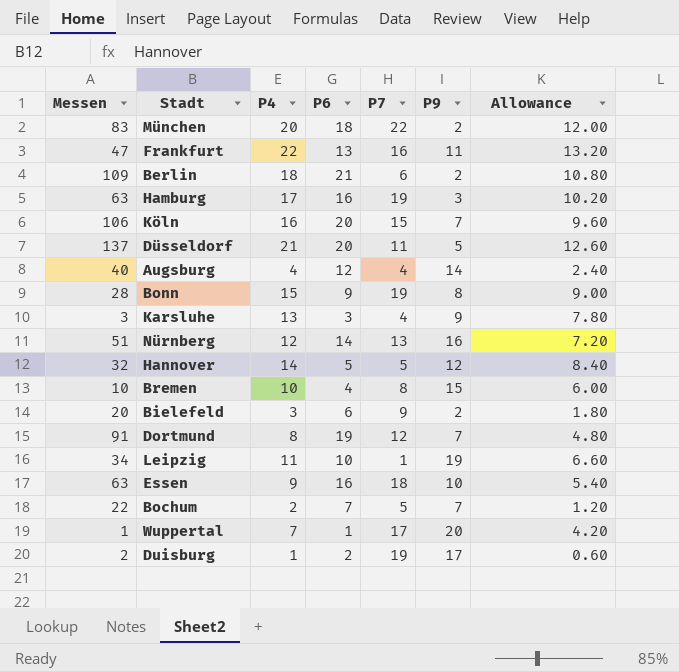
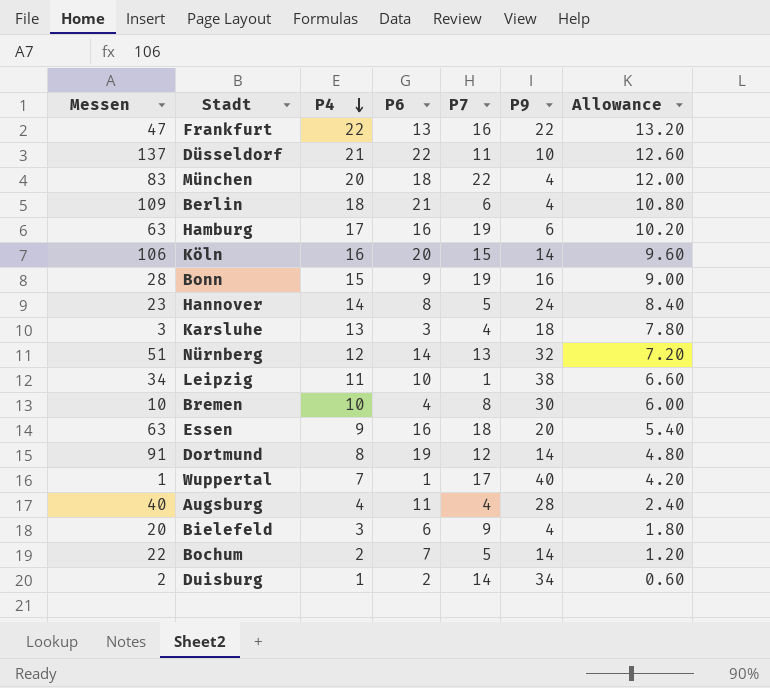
row order: none -> P4 descending
Frankfurt | P9: 11 -> 22
Düsseldorf | P6: 20 -> 22
Düsseldorf | P9: 5 -> 10
München | P9: 2 -> 4
Berlin | P9: 2 -> 4
Hamburg | P9: 3 -> 6
Köln | P9: 7 -> 14
Bonn | P9: 8 -> 16
Hannover | Messen: 32 -> 23
Hannover | P6: 5 -> 8
Hannover | P9: 12 -> 24
Karsluhe | P9: 9 -> 18
Nürnberg | P9: 16 -> 32
Leipzig | P9: 19 -> 38
Bremen | P9: 15 -> 30
Essen | P9: 10 -> 20
Dortmund | P9: 7 -> 14
Wuppertal | P9: 20 -> 40
Augsburg | P6: 12 -> 11
Augsburg | P9: 14 -> 28
Bielefeld | P9: 2 -> 4
Bochum | P9: 7 -> 14
Duisburg | P7: 19 -> 14
Duisburg | P9: 17 -> 34

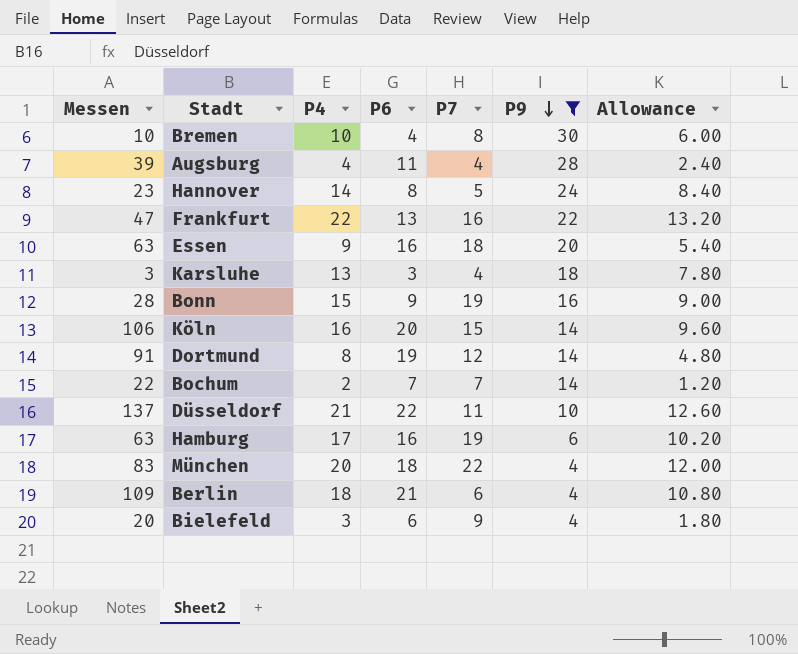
filter: none -> P9 <= 30
row order: P4 descending -> P9 descending
Augsburg | Messen: 40 -> 39
Bochum | P7: 5 -> 7

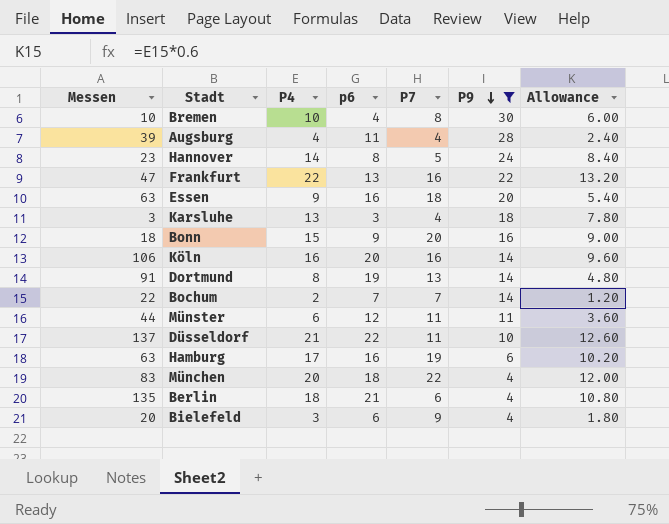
column name: P6 -> p6
Bonn | Messen: 28 -> 18
Bonn | P7: 19 -> 20
Köln | P7: 15 -> 16
Dortmund | P7: 12 -> 13
row Münster: none -> 44 | 6 | 12 | 11 | 11 | 3.60
Berlin | Messen: 109 -> 135

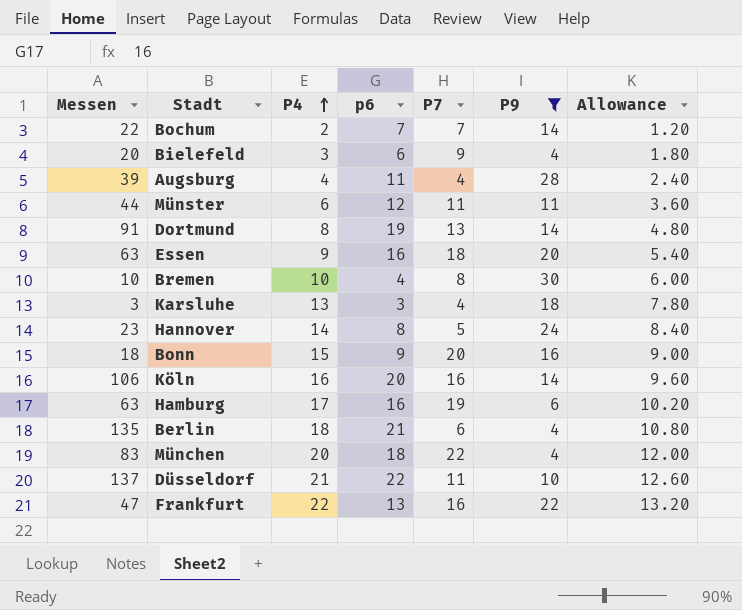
row order: P9 descending -> P4 ascending

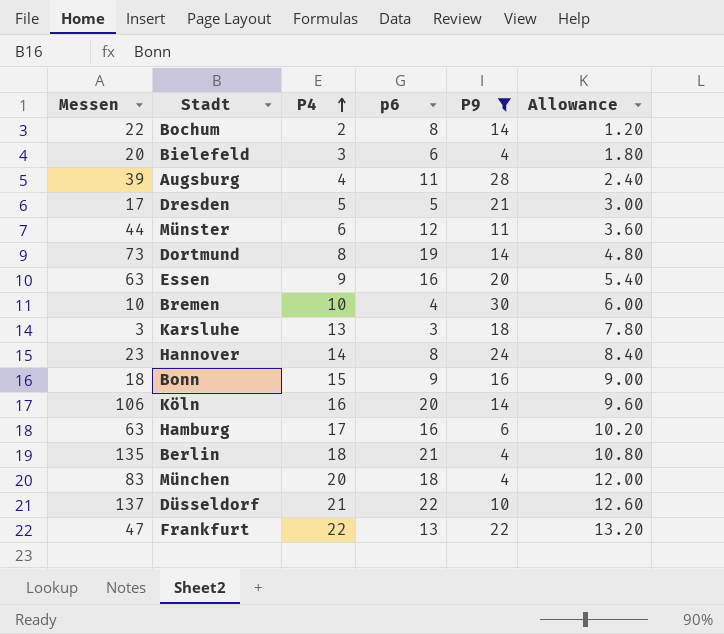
column P7 | position: 5 -> none
Bochum | p6: 7 -> 8
row Dresden: none -> 17 | 5 | 5 | 21 | 3.00
Dortmund | Messen: 91 -> 73

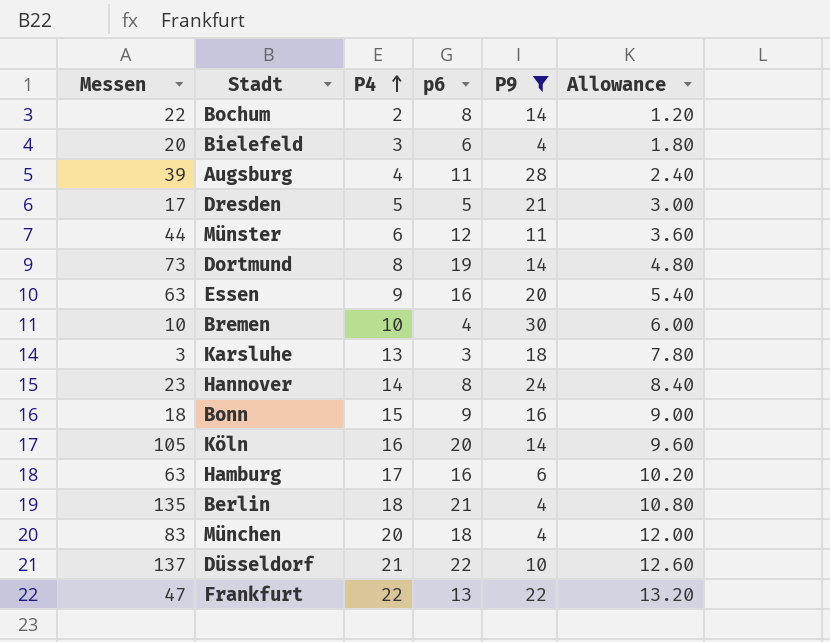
Köln | Messen: 106 -> 105

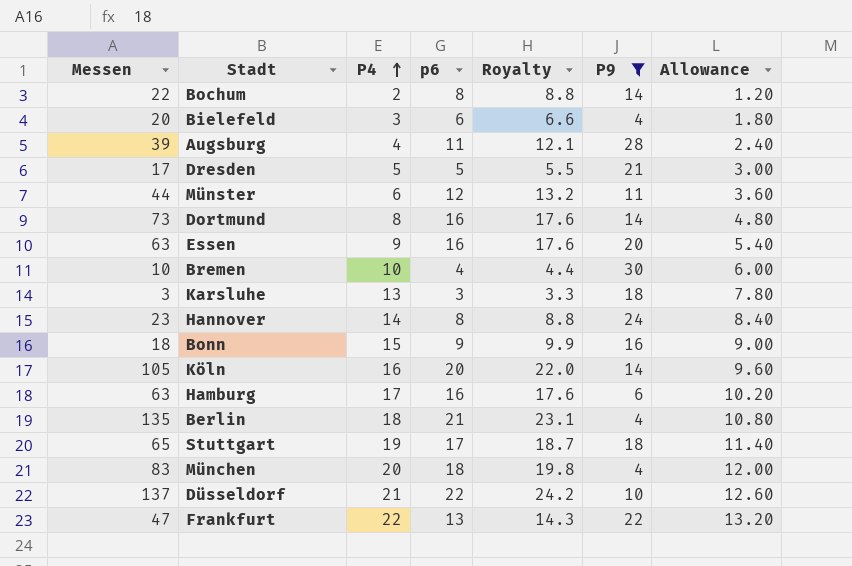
column Royalty | formula: none -> [p6] * 1.1
Dortmund | p6: 19 -> 16
row Stuttgart: none -> 65 | 19 | 17 | 18.7 | 18 | 11.40

